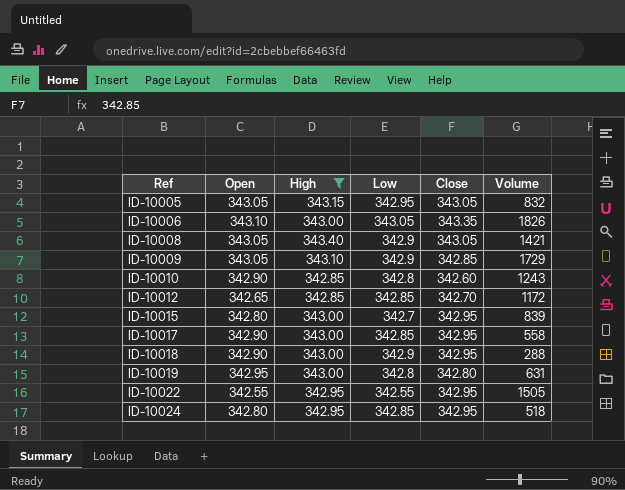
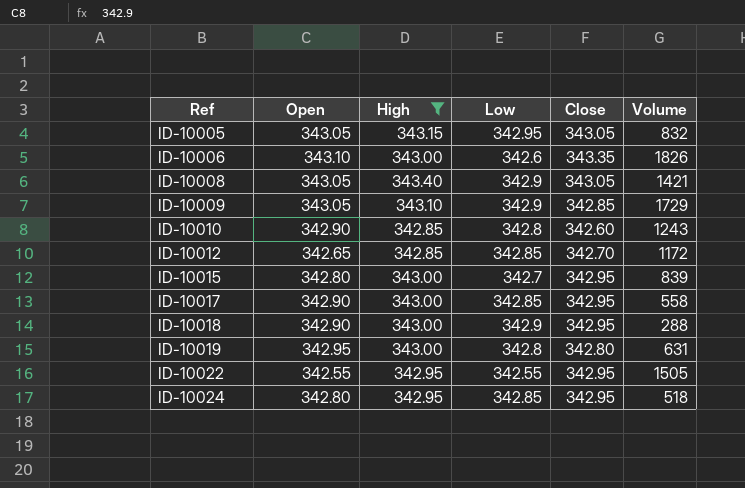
ID-10006 | Low: 343.05 -> 342.6

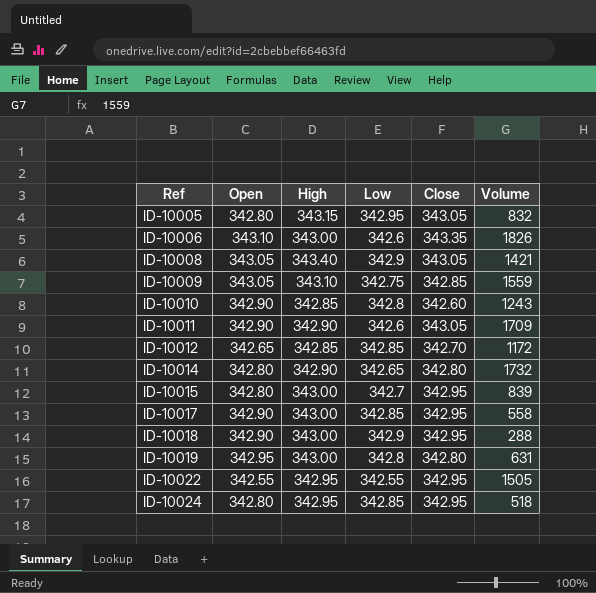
filter: High != 342.90 -> none
ID-10005 | Open: 343.05 -> 342.80
ID-10009 | Low: 342.9 -> 342.75
ID-10009 | Volume: 1729 -> 1559

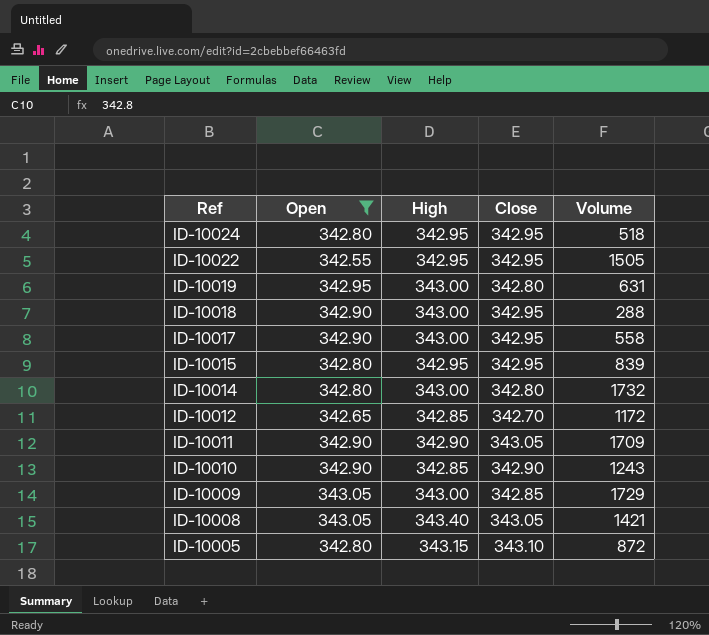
filter: none -> Open != 343.10
row order: Ref ascending -> Ref descending
column Low | position: 4 -> none
ID-10015 | High: 343.00 -> 342.95
ID-10014 | High: 342.90 -> 343.00
ID-10010 | Close: 342.60 -> 342.90
ID-10009 | High: 343.10 -> 343.00
ID-10009 | Volume: 1559 -> 1729
ID-10005 | Close: 343.05 -> 343.10
ID-10005 | Volume: 832 -> 872

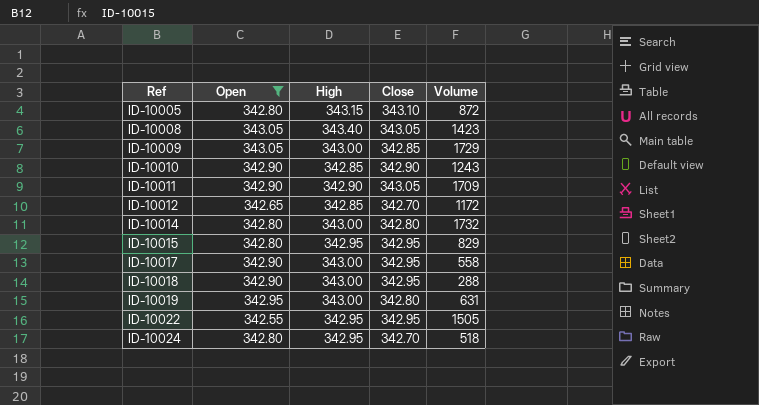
row order: Ref descending -> Ref ascending
ID-10008 | Volume: 1421 -> 1423
ID-10015 | Volume: 839 -> 829
ID-10024 | Close: 342.95 -> 342.70

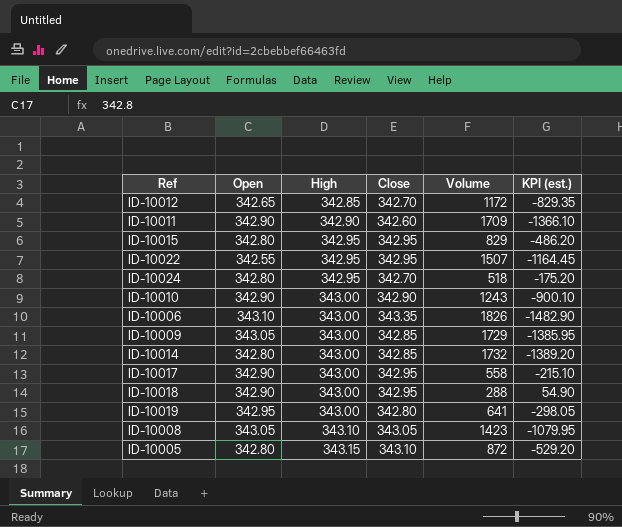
filter: Open != 343.10 -> none
row order: Ref ascending -> High ascending
column KPI (est.) | formula: none -> [Open] - [Volume]
ID-10011 | Close: 343.05 -> 342.60
ID-10022 | Volume: 1505 -> 1507
ID-10010 | High: 342.85 -> 343.00
ID-10014 | Close: 342.80 -> 342.85
ID-10019 | Volume: 631 -> 641
ID-10008 | High: 343.40 -> 343.10

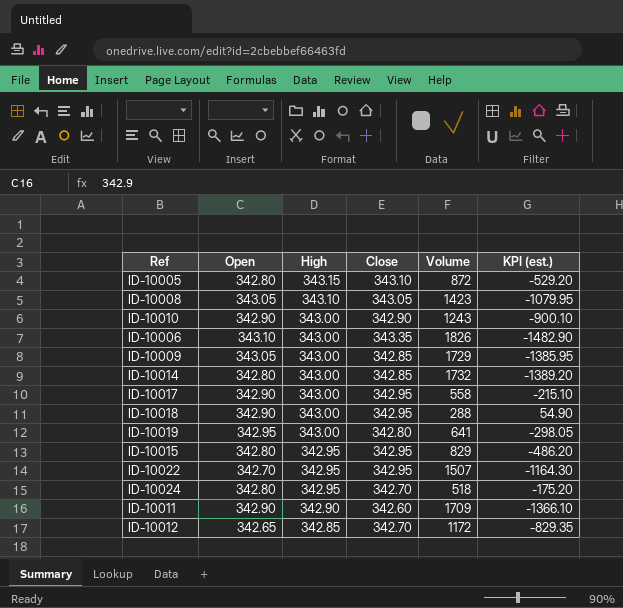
row order: High ascending -> High descending
ID-10022 | Open: 342.55 -> 342.70
ID-10022 | KPI (est.): -1164.45 -> -1164.30

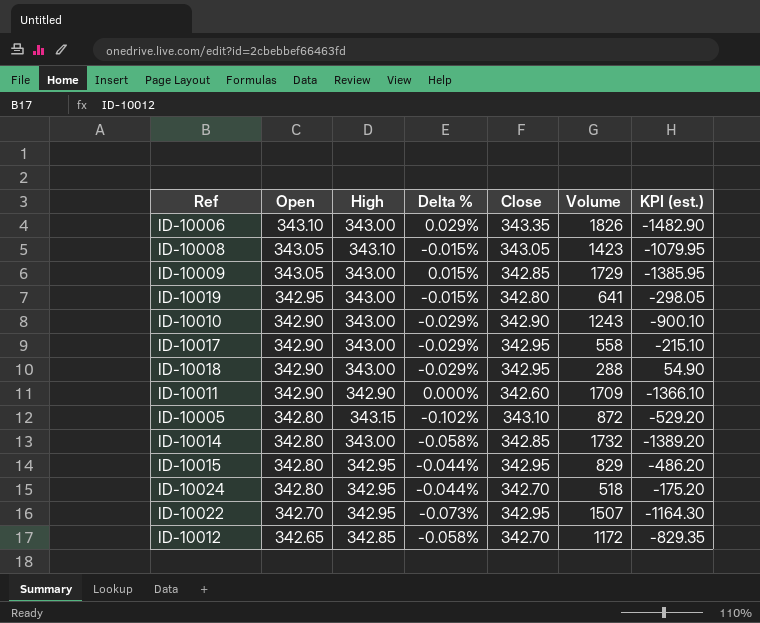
row order: High descending -> Open descending
column Delta % | formula: none -> ([Open] - [High]) / [High]

